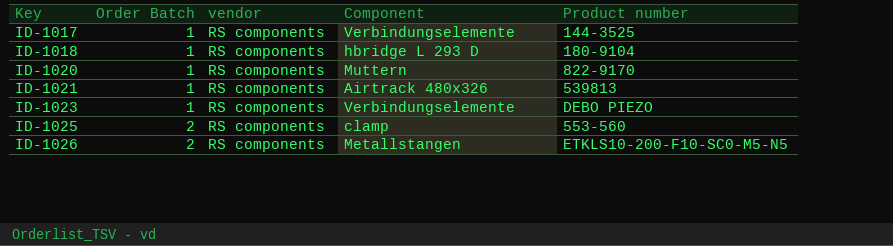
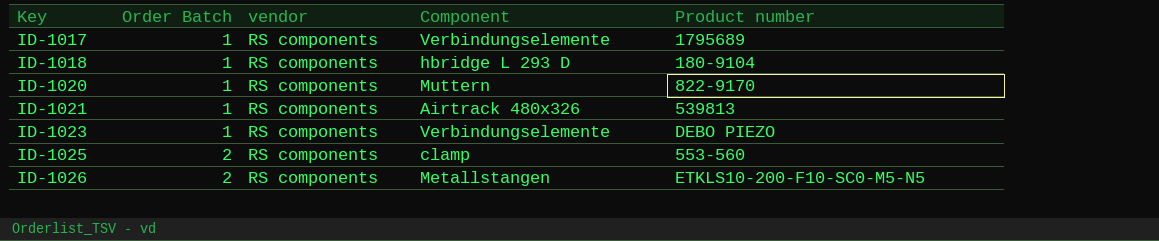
ID-1017 | Product number: 144-3525 -> 1795689

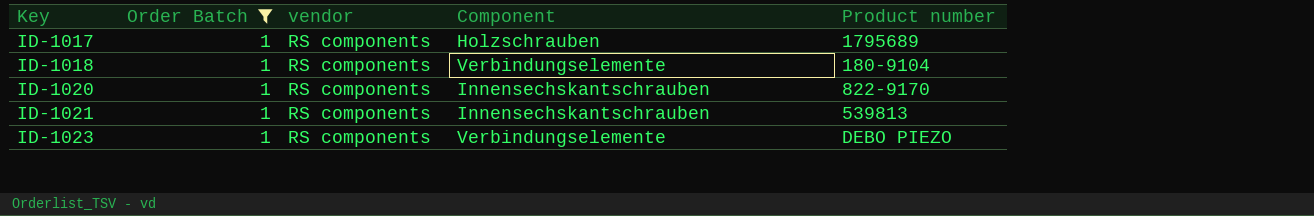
filter: none -> Order Batch = 1
ID-1017 | Component: Verbindungselemente -> Holzschrauben
ID-1018 | Component: hbridge L 293 D -> Verbindungselemente
ID-1020 | Component: Muttern -> Innensechskantschrauben
ID-1021 | Component: Airtrack 480x326 -> Innensechskantschrauben

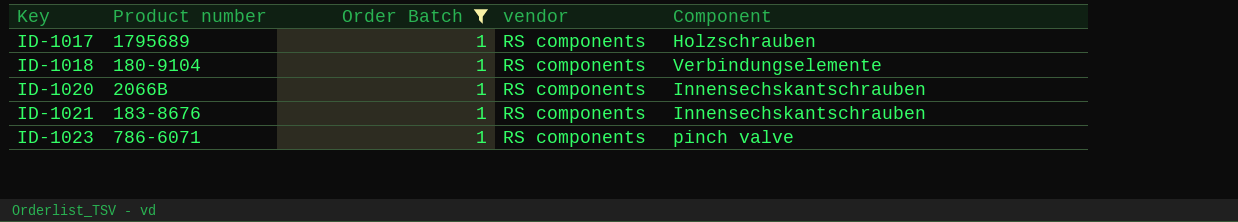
column Product number | position: 5 -> 2
ID-1020 | Product number: 822-9170 -> 2066B
ID-1021 | Product number: 539813 -> 183-8676
ID-1023 | Product number: DEBO PIEZO -> 786-6071
ID-1023 | Component: Verbindungselemente -> pinch valve

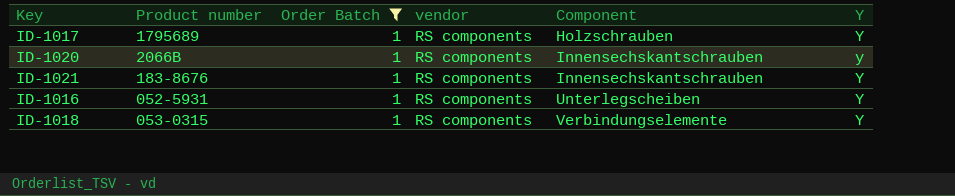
row order: Key ascending -> Component ascending
column Y | position: none -> 6
row ID-1023: 786-6071 | 1 | RS components | pinch valve -> none
row ID-1016: none -> 052-5931 | 1 | RS components | Unterlegscheiben | Y
ID-1018 | Product number: 180-9104 -> 053-0315

